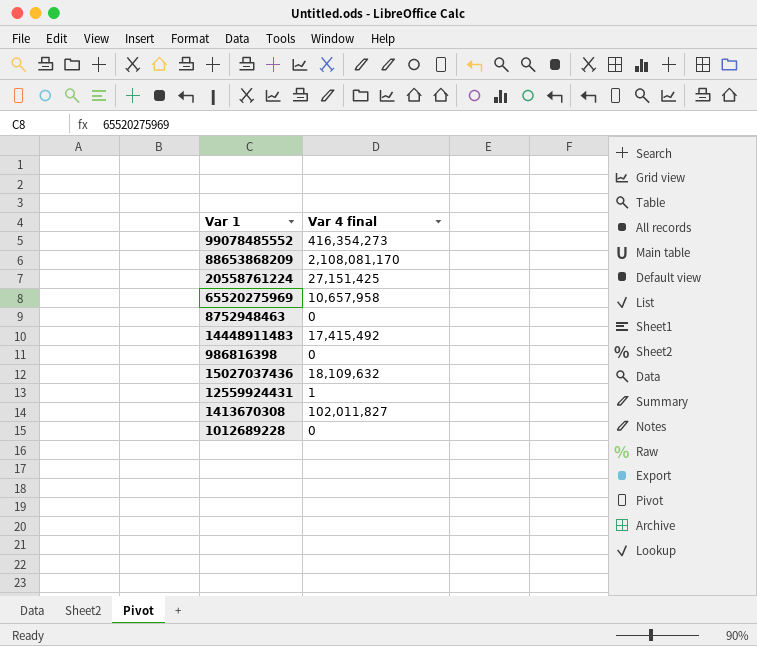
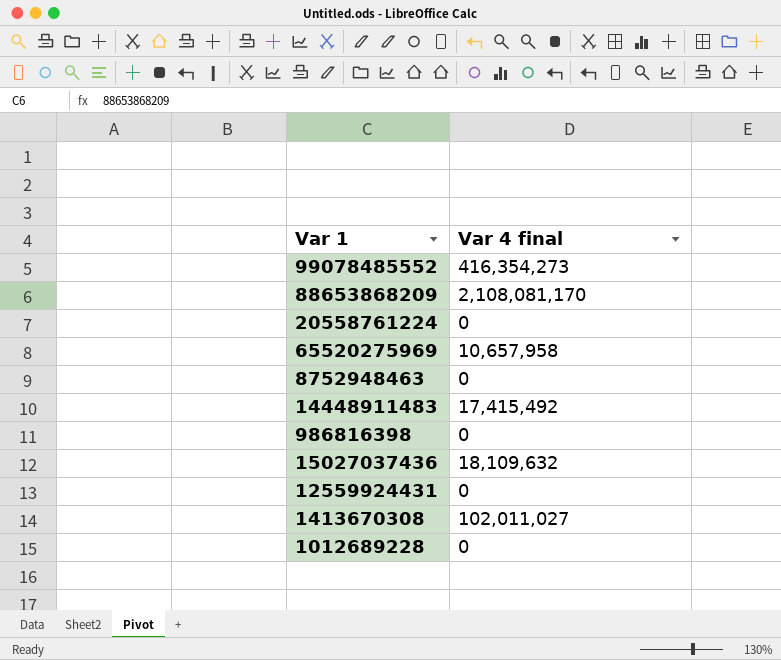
20558761224 | Var 4 final: 27,151,425 -> 0
12559924431 | Var 4 final: 1 -> 0
1413670308 | Var 4 final: 102,011,827 -> 102,011,027

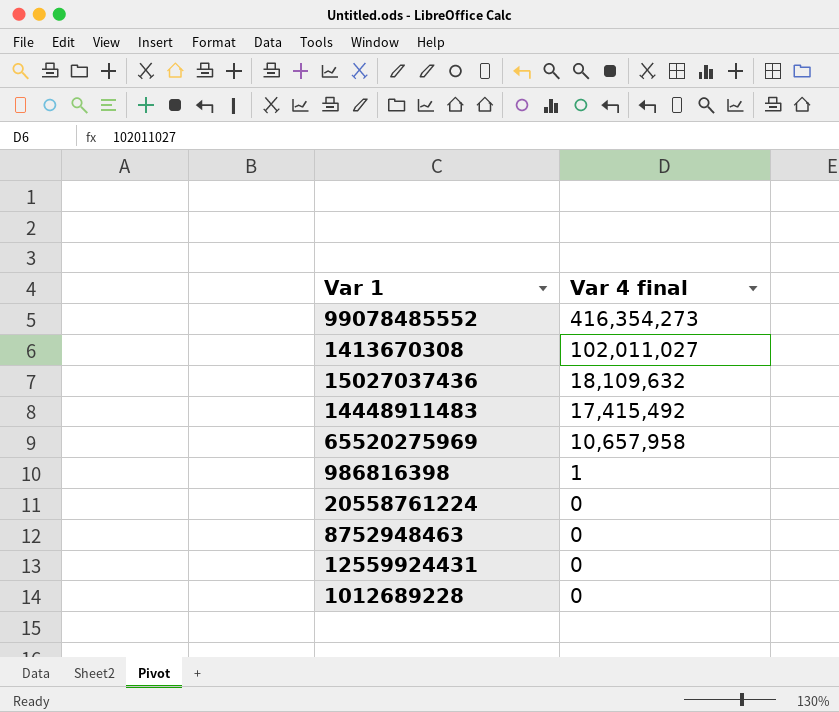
row order: none -> Var 4 final descending
row 88653868209: 2,108,081,170 -> none
986816398 | Var 4 final: 0 -> 1

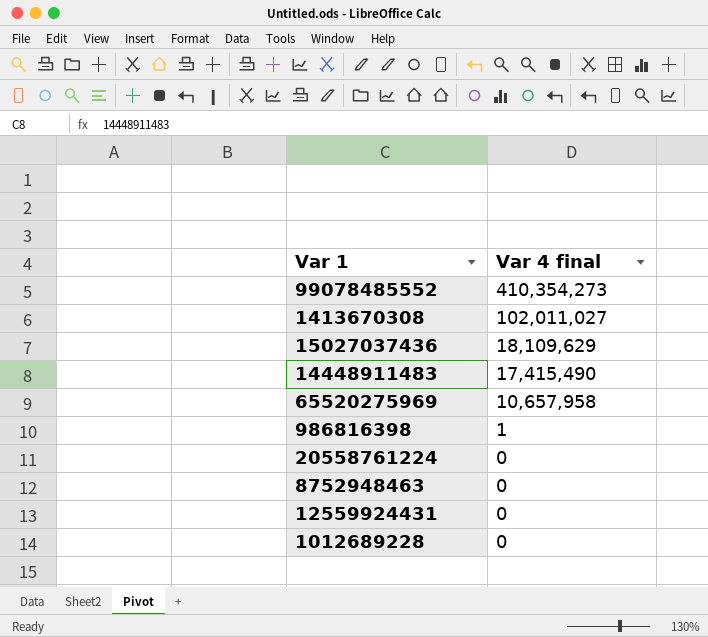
99078485552 | Var 4 final: 416,354,273 -> 410,354,273
15027037436 | Var 4 final: 18,109,632 -> 18,109,629
14448911483 | Var 4 final: 17,415,492 -> 17,415,490

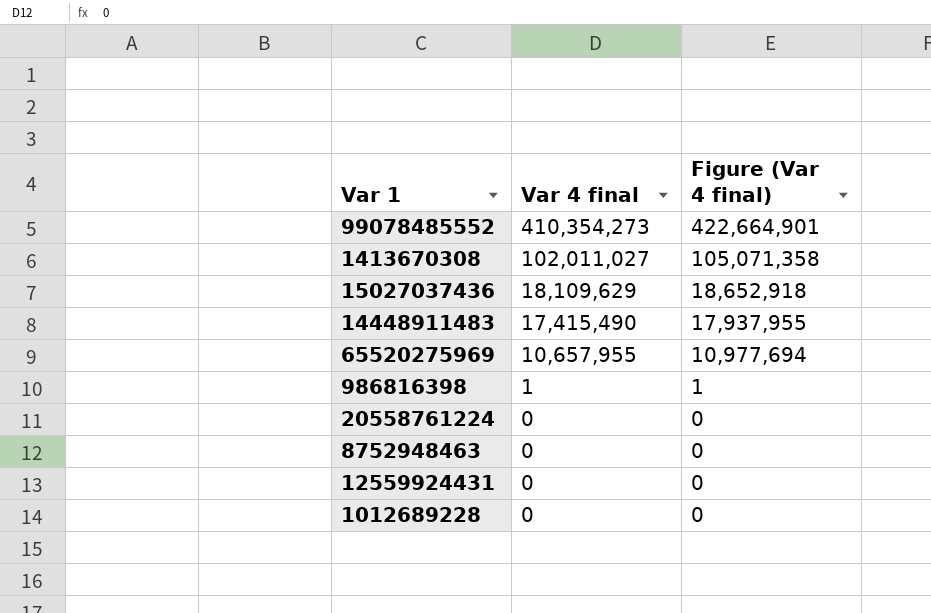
column Figure (Var 4 final) | formula: none -> [Var 4 final] * 1.03
65520275969 | Var 4 final: 10,657,958 -> 10,657,955

